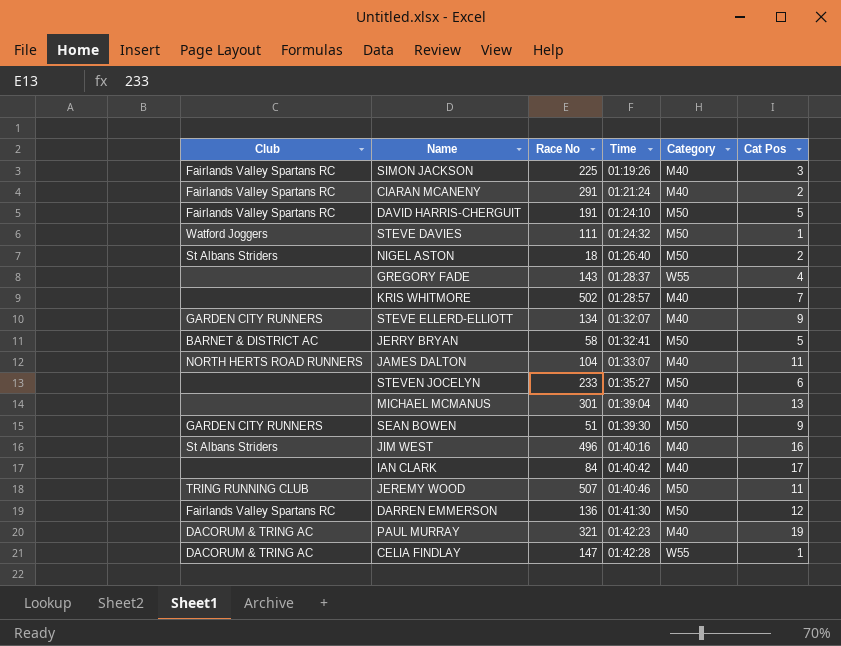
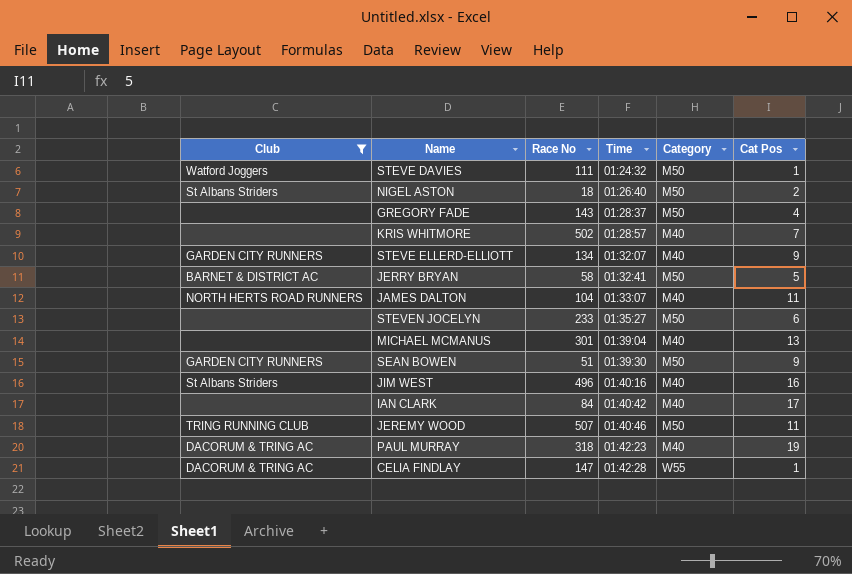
filter: none -> Club != Fairlands Valley Spartans RC
GREGORY FADE | Category: W55 -> M50
PAUL MURRAY | Race No: 321 -> 318

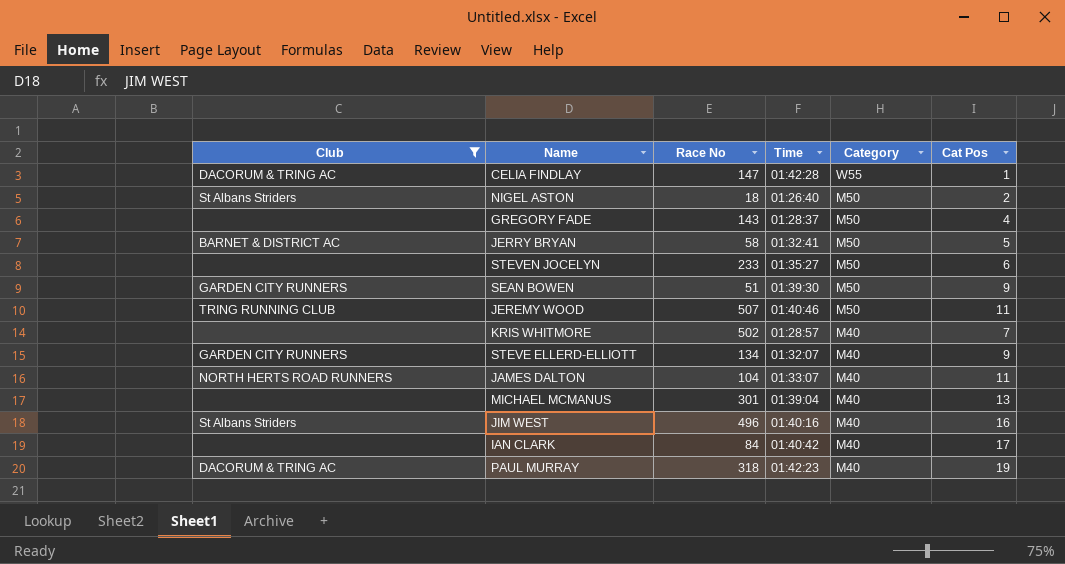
row order: Time ascending -> Category descending
row STEVE DAVIES: Watford Joggers | 111 | 01:24:32 | M50 | 1 -> none

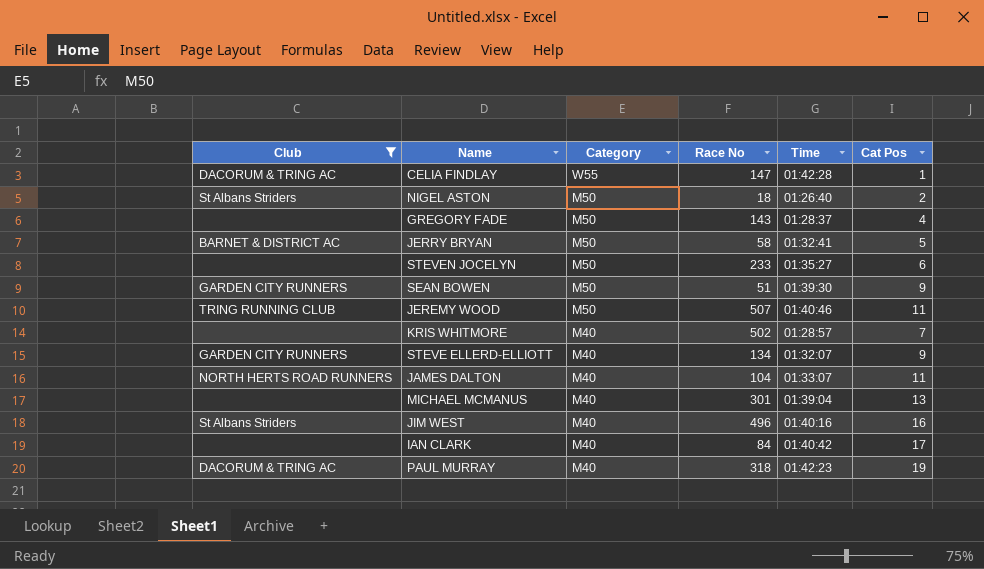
column Category | position: 5 -> 3

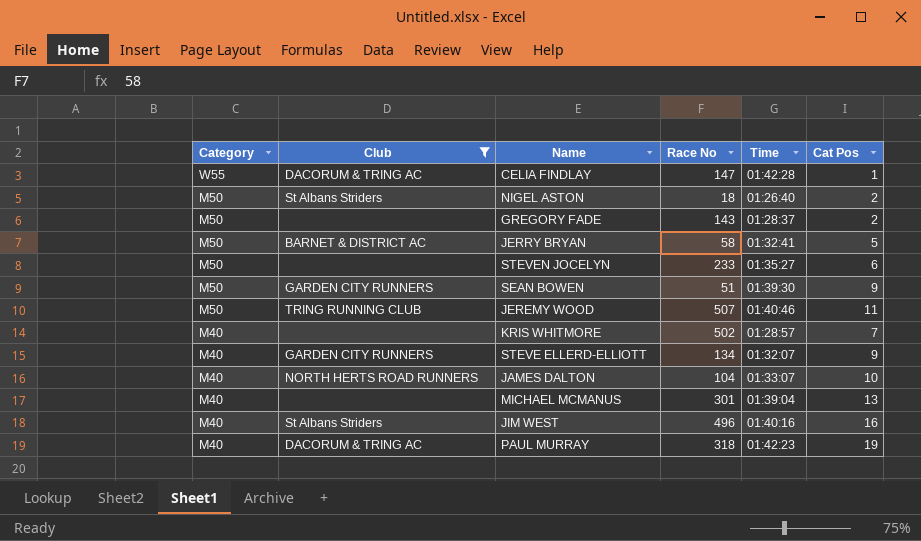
column Category | position: 3 -> 1
row IAN CLARK: none | M40 | 84 | 01:40:42 | 17 -> none
GREGORY FADE | Cat Pos: 4 -> 2
JAMES DALTON | Cat Pos: 11 -> 10

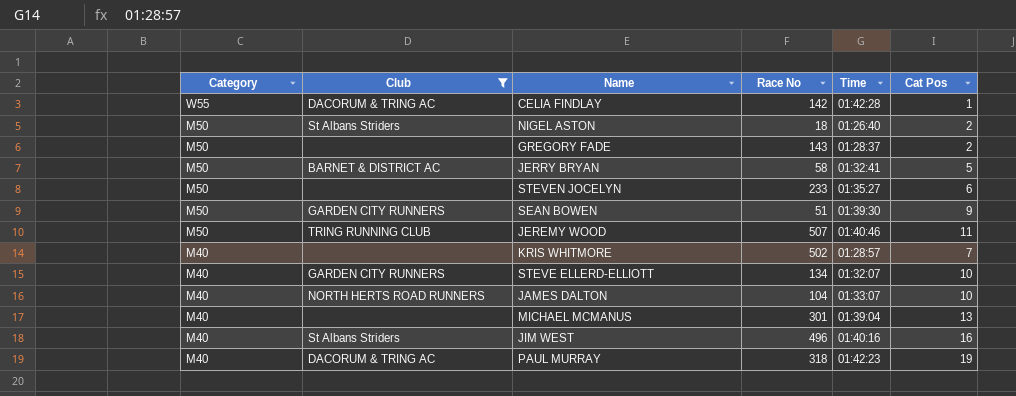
CELIA FINDLAY | Race No: 147 -> 142
STEVE ELLERD-ELLIOTT | Cat Pos: 9 -> 10

